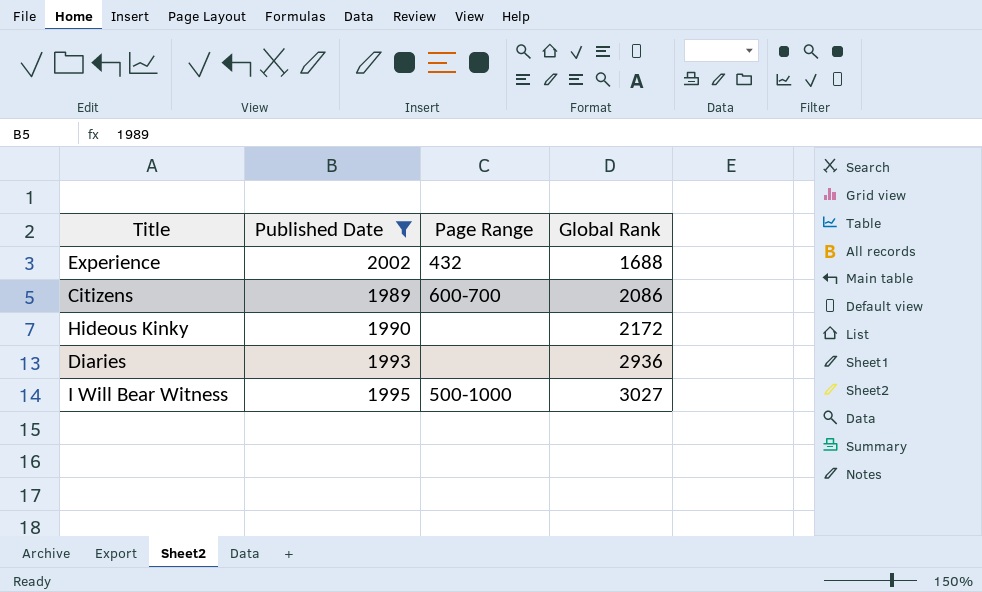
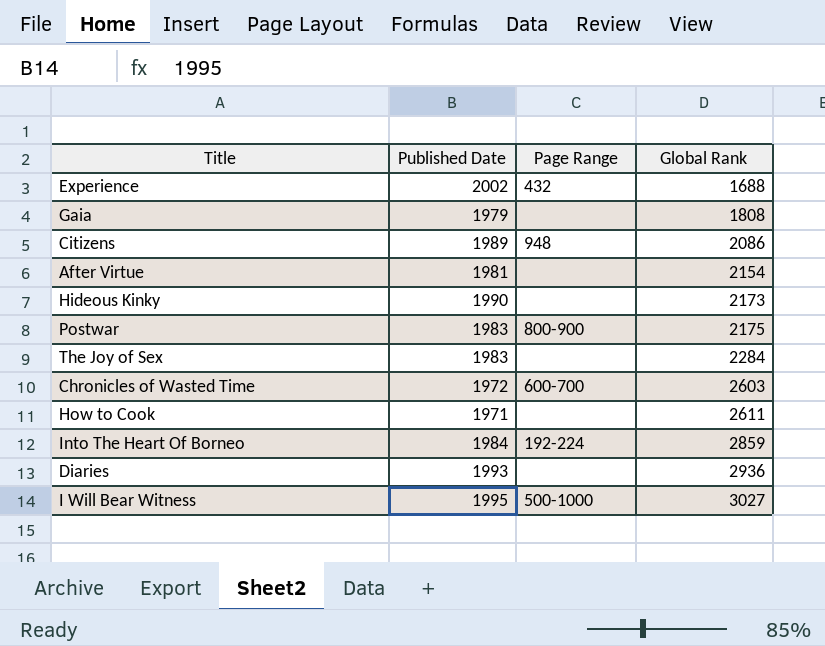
filter: Published Date >= 1989 -> none
Citizens | Page Range: 600-700 -> 948
Hideous Kinky | Global Rank: 2172 -> 2173

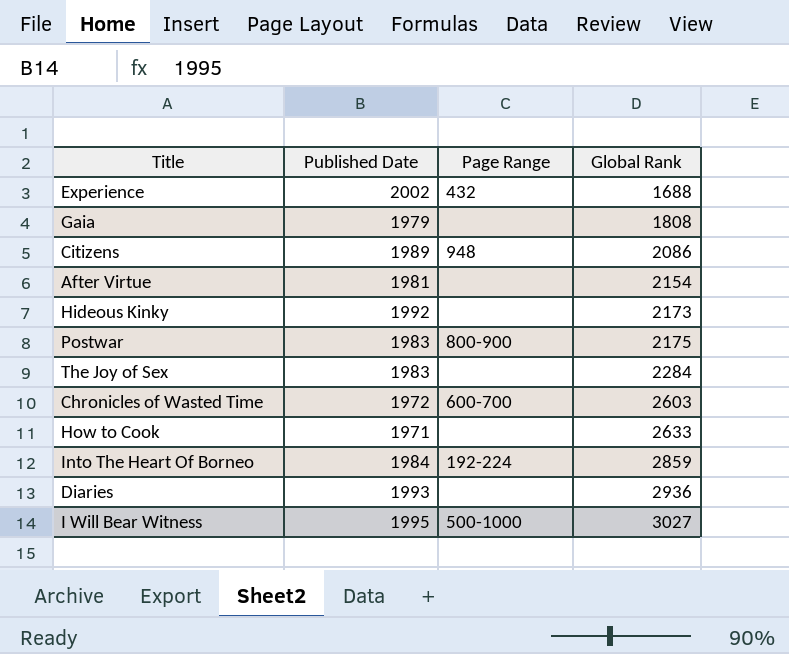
Hideous Kinky | Published Date: 1990 -> 1992
How to Cook | Global Rank: 2611 -> 2633

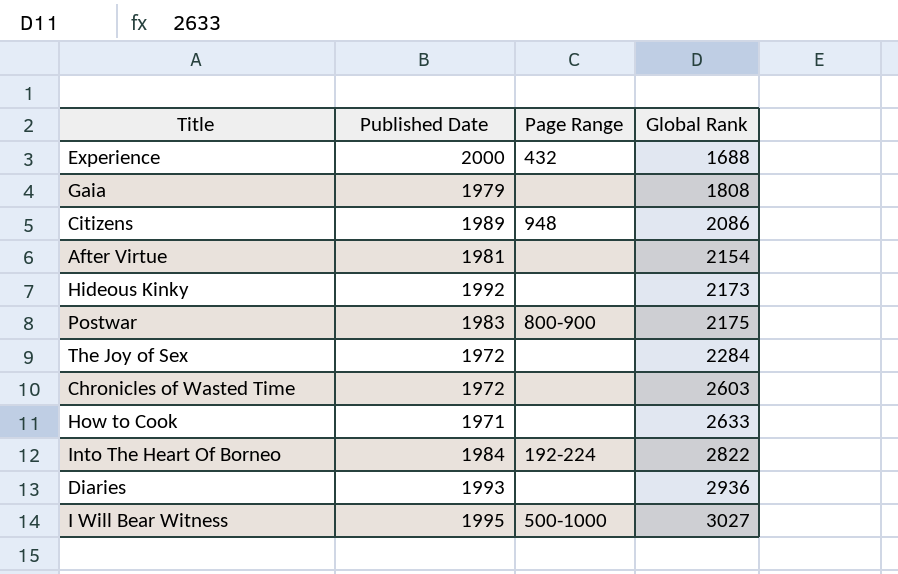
Experience | Published Date: 2002 -> 2000
The Joy of Sex | Published Date: 1983 -> 1972
Chronicles of Wasted Time | Page Range: 600-700 -> none
Into The Heart Of Borneo | Global Rank: 2859 -> 2822

